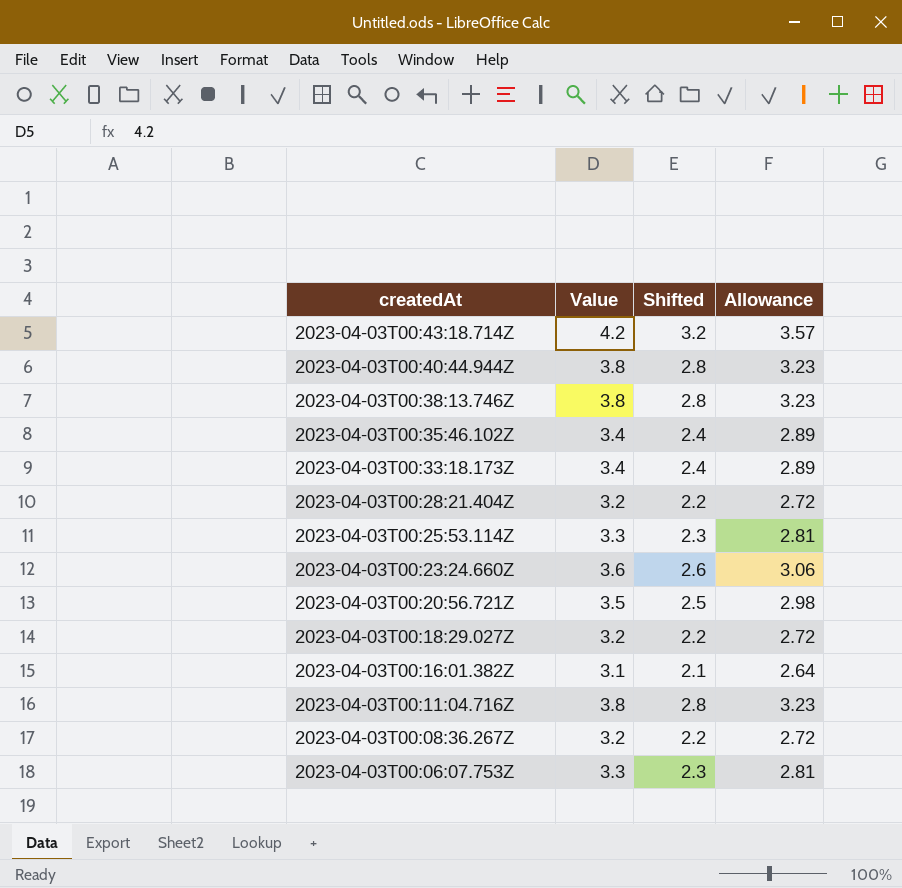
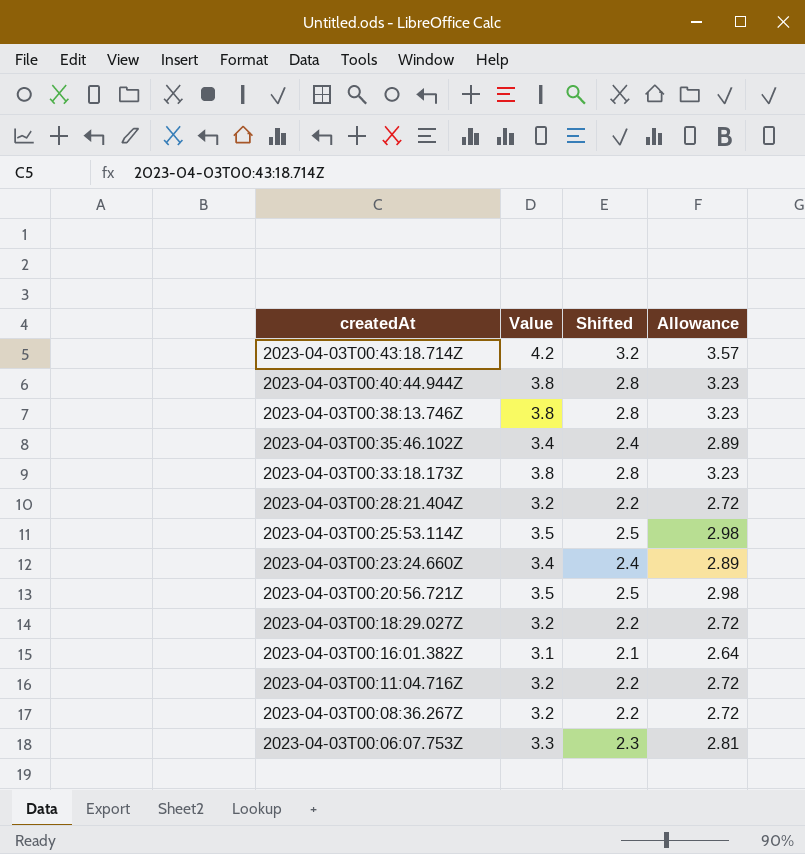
2023-04-03T00:33:18.173Z | Value: 3.4 -> 3.8
2023-04-03T00:33:18.173Z | Shifted: 2.4 -> 2.8
2023-04-03T00:33:18.173Z | Allowance: 2.89 -> 3.23
2023-04-03T00:25:53.114Z | Value: 3.3 -> 3.5
2023-04-03T00:25:53.114Z | Shifted: 2.3 -> 2.5
2023-04-03T00:25:53.114Z | Allowance: 2.81 -> 2.98
2023-04-03T00:23:24.660Z | Value: 3.6 -> 3.4
2023-04-03T00:23:24.660Z | Shifted: 2.6 -> 2.4
2023-04-03T00:23:24.660Z | Allowance: 3.06 -> 2.89
2023-04-03T00:11:04.716Z | Value: 3.8 -> 3.2
2023-04-03T00:11:04.716Z | Shifted: 2.8 -> 2.2
2023-04-03T00:11:04.716Z | Allowance: 3.23 -> 2.72

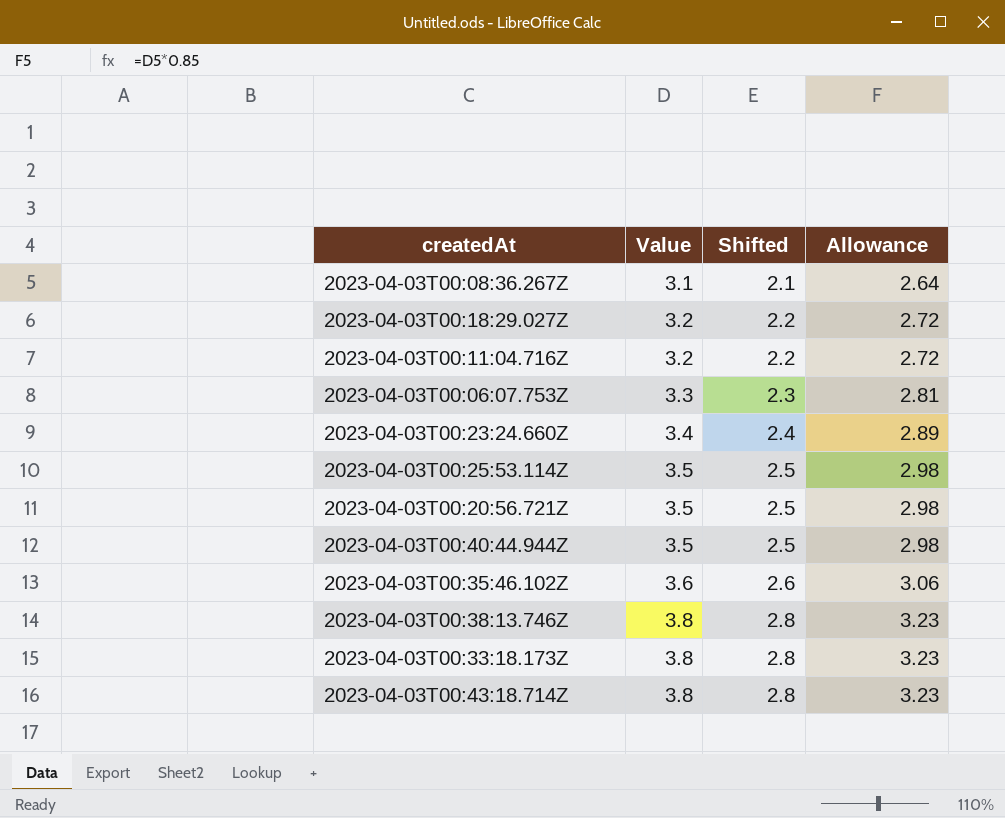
row order: createdAt descending -> Value ascending
row 2023-04-03T00:28:21.404Z: 3.2 | 2.2 | 2.72 -> none
row 2023-04-03T00:16:01.382Z: 3.1 | 2.1 | 2.64 -> none
2023-04-03T00:08:36.267Z | Value: 3.2 -> 3.1
2023-04-03T00:08:36.267Z | Shifted: 2.2 -> 2.1
2023-04-03T00:08:36.267Z | Allowance: 2.72 -> 2.64
2023-04-03T00:40:44.944Z | Value: 3.8 -> 3.5
2023-04-03T00:40:44.944Z | Shifted: 2.8 -> 2.5
2023-04-03T00:40:44.944Z | Allowance: 3.23 -> 2.98
2023-04-03T00:35:46.102Z | Value: 3.4 -> 3.6
2023-04-03T00:35:46.102Z | Shifted: 2.4 -> 2.6
2023-04-03T00:35:46.102Z | Allowance: 2.89 -> 3.06
2023-04-03T00:43:18.714Z | Value: 4.2 -> 3.8
2023-04-03T00:43:18.714Z | Shifted: 3.2 -> 2.8
2023-04-03T00:43:18.714Z | Allowance: 3.57 -> 3.23

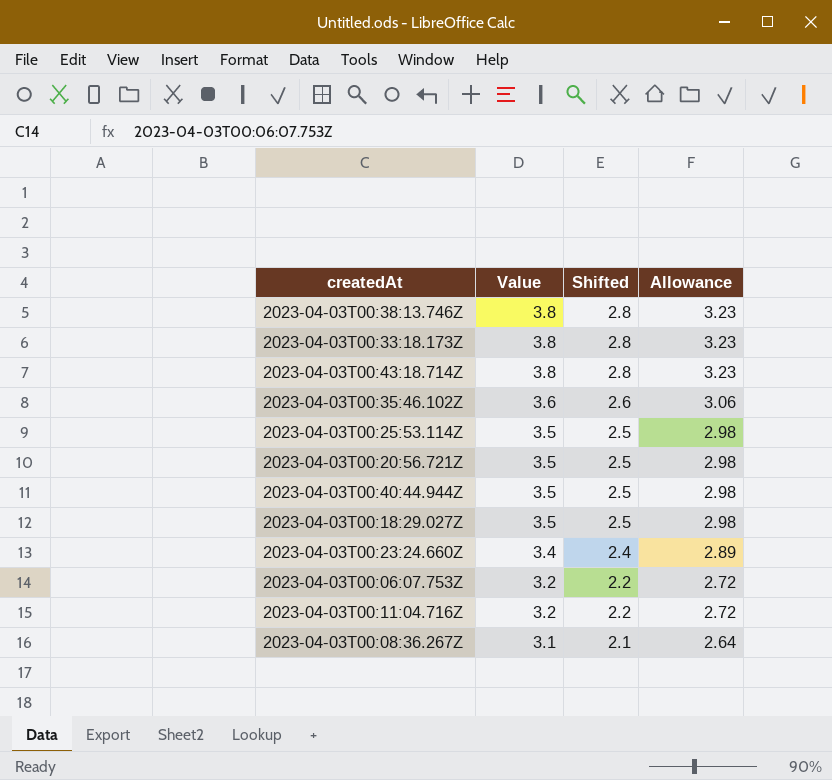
row order: Value ascending -> Value descending
2023-04-03T00:18:29.027Z | Value: 3.2 -> 3.5
2023-04-03T00:18:29.027Z | Shifted: 2.2 -> 2.5
2023-04-03T00:18:29.027Z | Allowance: 2.72 -> 2.98
2023-04-03T00:06:07.753Z | Value: 3.3 -> 3.2
2023-04-03T00:06:07.753Z | Shifted: 2.3 -> 2.2
2023-04-03T00:06:07.753Z | Allowance: 2.81 -> 2.72

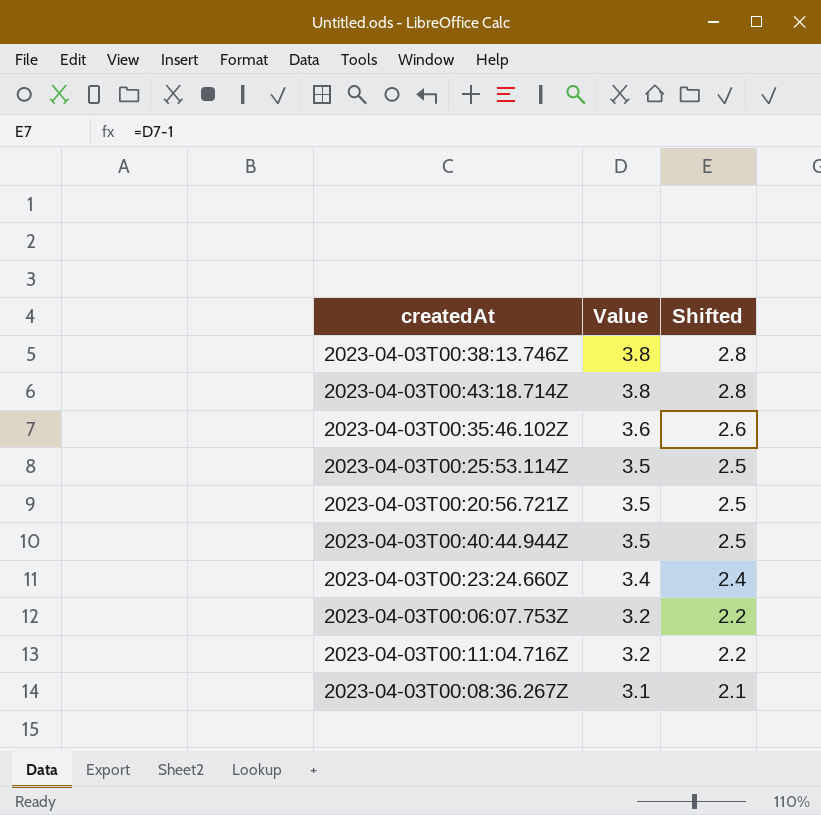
column Allowance | formula: [Value] * 0.85 -> none
row 2023-04-03T00:33:18.173Z: 3.8 | 2.8 | 3.23 -> none
row 2023-04-03T00:18:29.027Z: 3.5 | 2.5 | 2.98 -> none

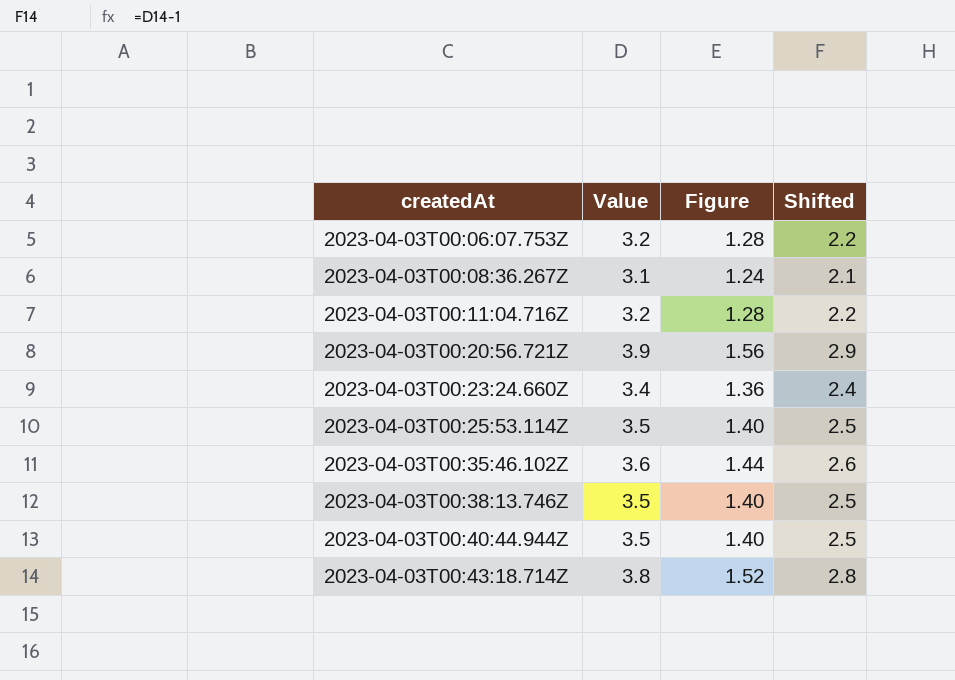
row order: Value descending -> createdAt ascending
column Figure | formula: none -> [Value] * 0.4
2023-04-03T00:20:56.721Z | Value: 3.5 -> 3.9
2023-04-03T00:20:56.721Z | Shifted: 2.5 -> 2.9
2023-04-03T00:38:13.746Z | Value: 3.8 -> 3.5
2023-04-03T00:38:13.746Z | Shifted: 2.8 -> 2.5

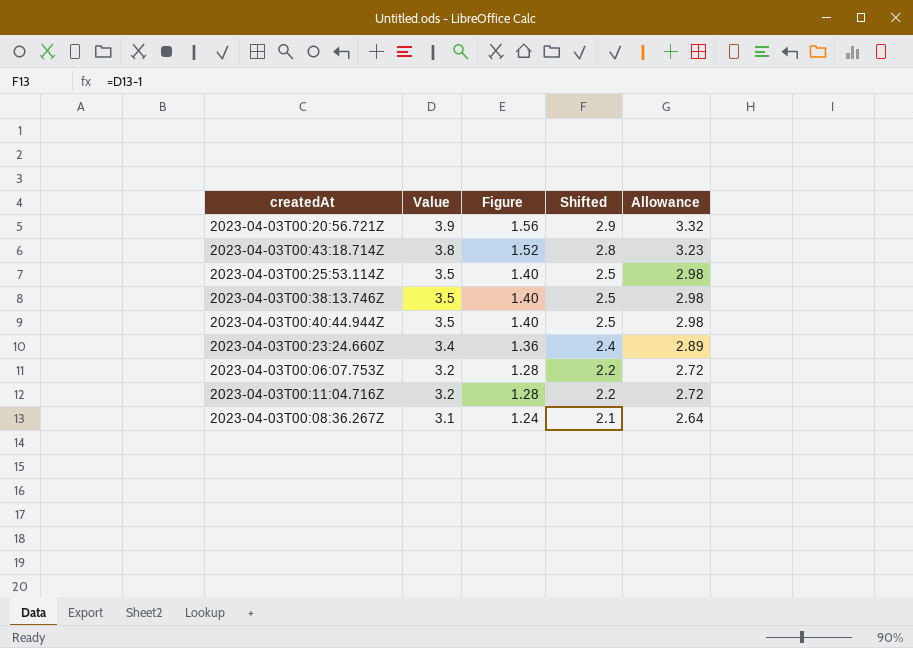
row order: createdAt ascending -> Value descending
column Allowance | formula: none -> [Value] * 0.85
row 2023-04-03T00:35:46.102Z: 3.6 | 1.44 | 2.6 -> none

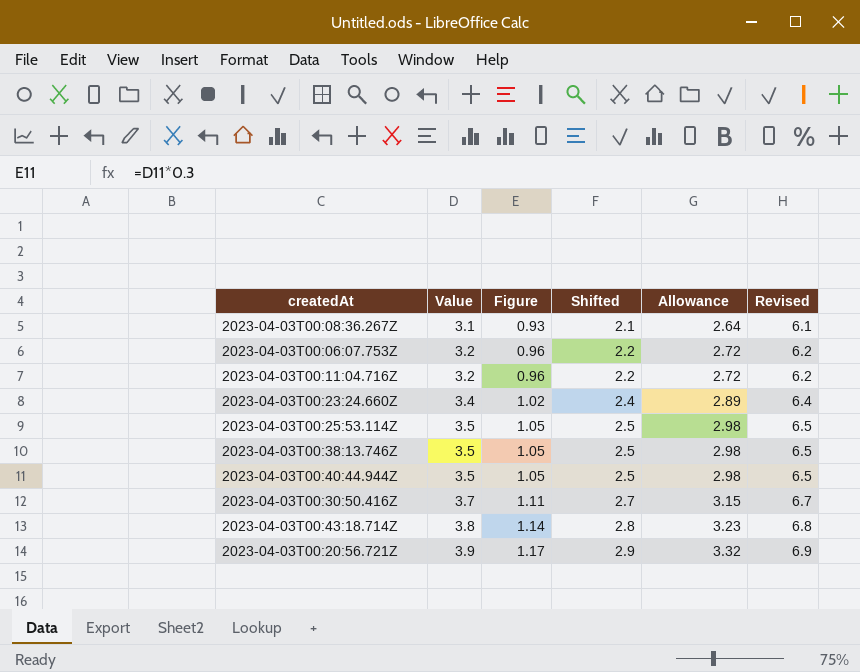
row order: Value descending -> Value ascending
column Figure | formula: [Value] * 0.4 -> [Value] * 0.3
column Revised | formula: none -> [Value] + 3
row 2023-04-03T00:30:50.416Z: none -> 3.7 | 1.11 | 2.7 | 3.15 | 6.7

